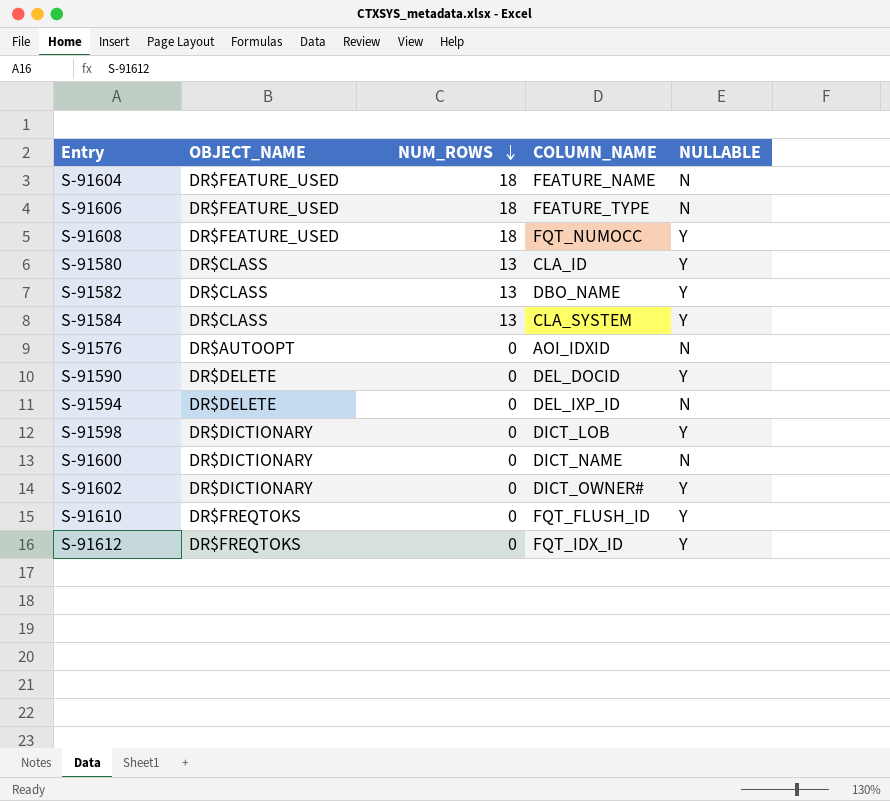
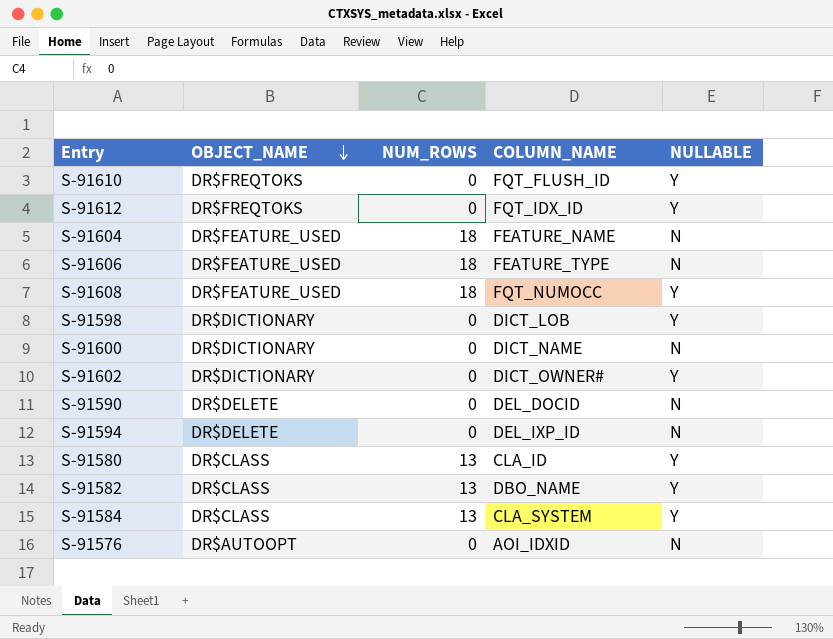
row order: NUM_ROWS descending -> OBJECT_NAME descending
S-91590 | NULLABLE: Y -> N

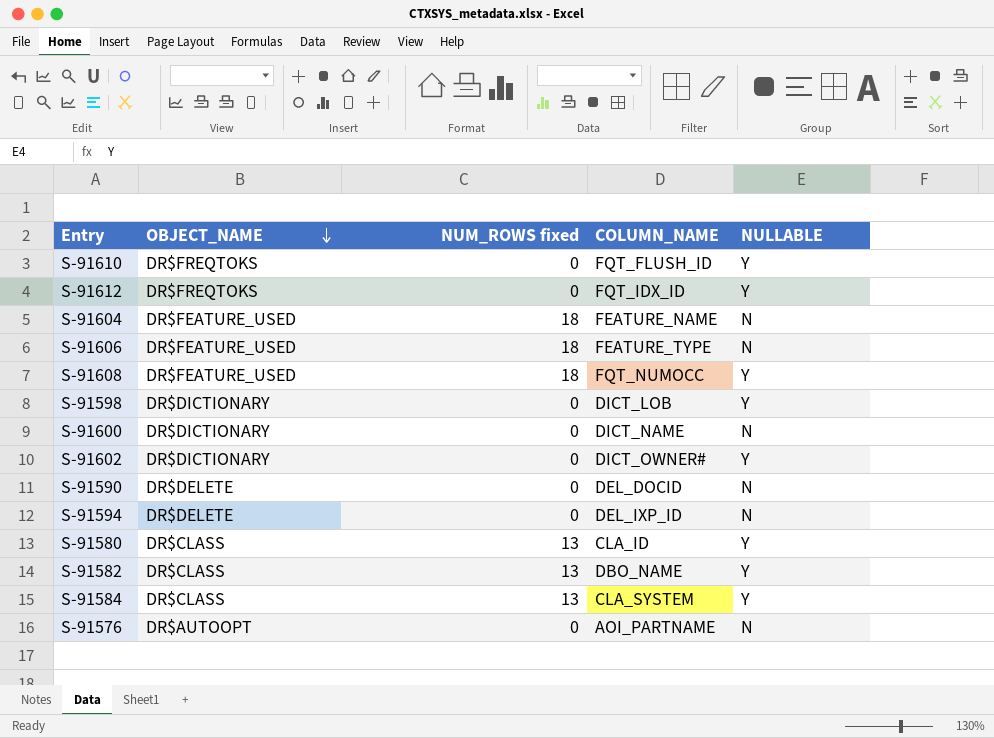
column name: NUM_ROWS -> NUM_ROWS fixed
S-91576 | COLUMN_NAME: AOI_IDXID -> AOI_PARTNAME

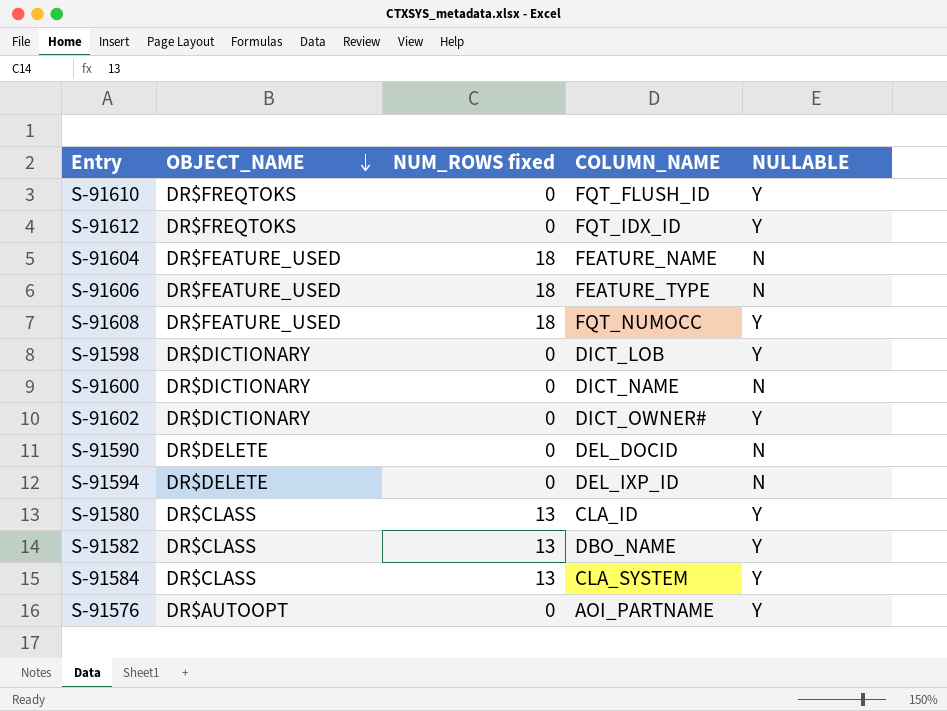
S-91576 | NULLABLE: N -> Y

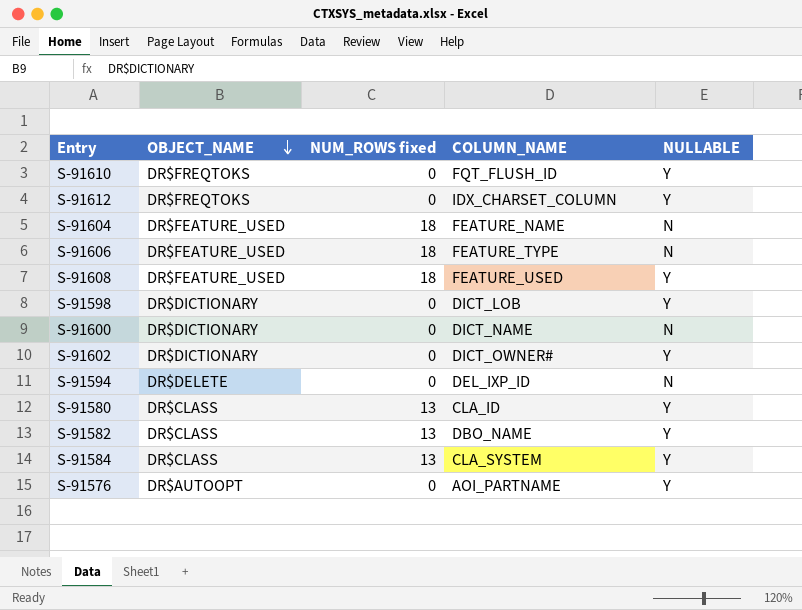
row S-91590: DR$DELETE | 0 | DEL_DOCID | N -> none
S-91612 | COLUMN_NAME: FQT_IDX_ID -> IDX_CHARSET_COLUMN
S-91608 | COLUMN_NAME: FQT_NUMOCC -> FEATURE_USED

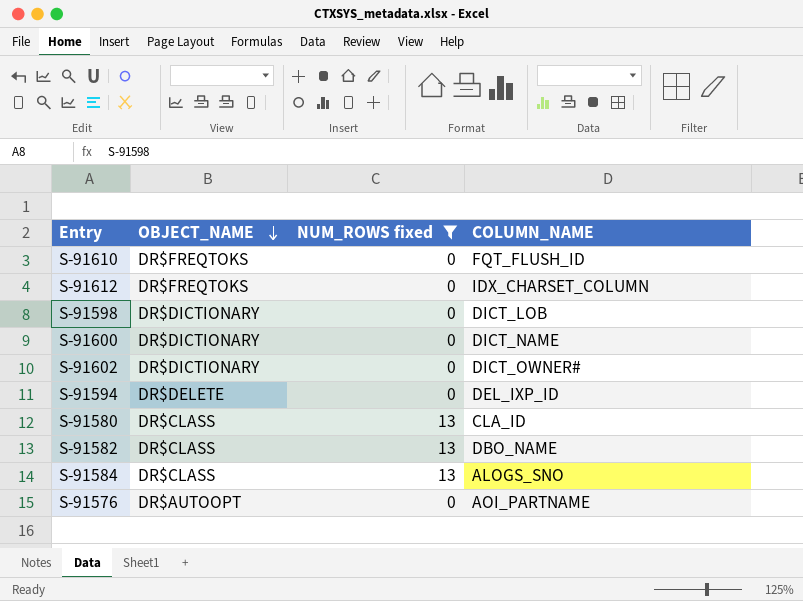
filter: none -> NUM_ROWS fixed != 18
column NULLABLE | position: 5 -> none
S-91584 | COLUMN_NAME: CLA_SYSTEM -> ALOGS_SNO

